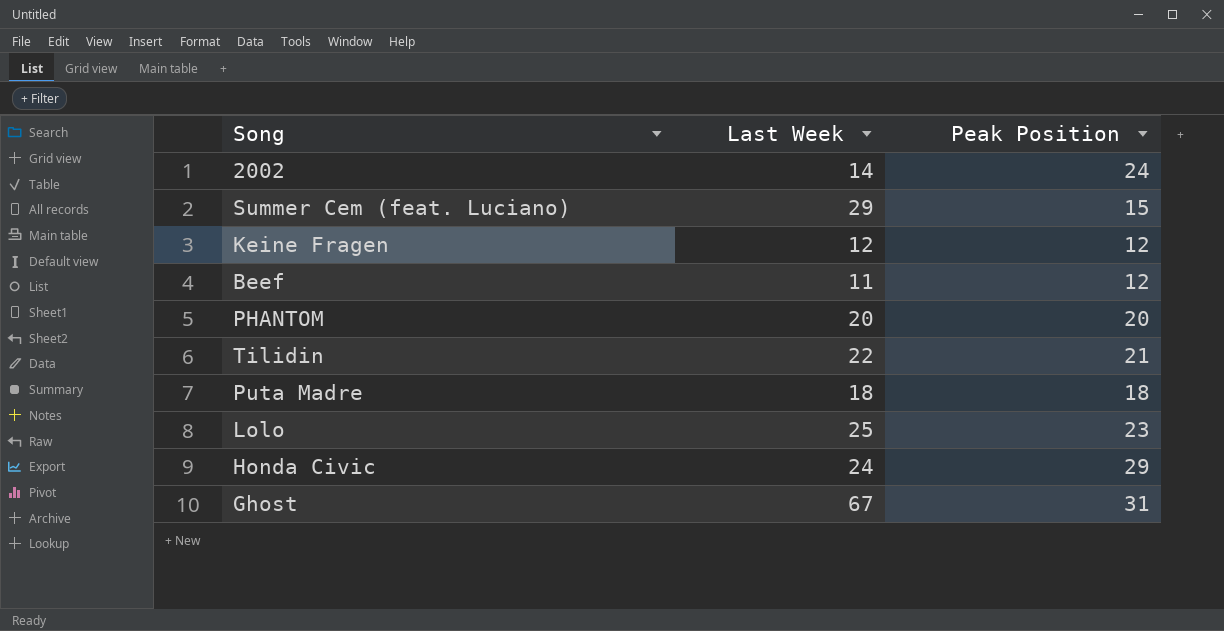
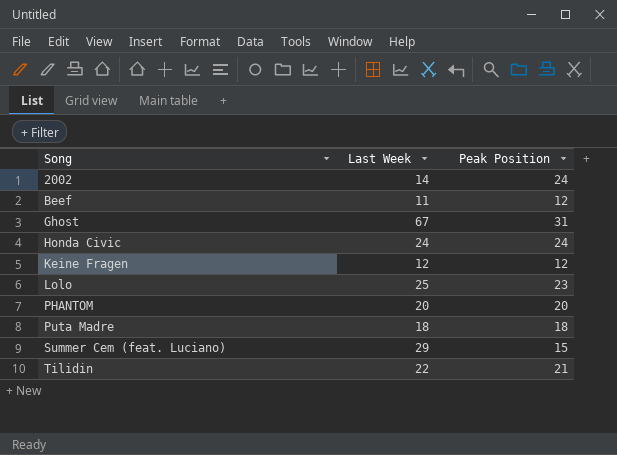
row order: none -> Song ascending
Honda Civic | Peak Position: 29 -> 24

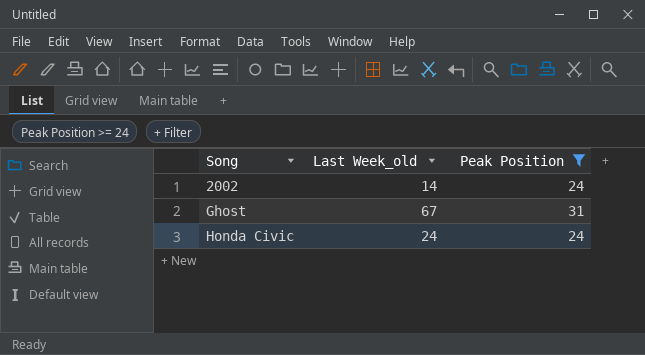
filter: none -> Peak Position >= 24
column name: Last Week -> Last Week_old

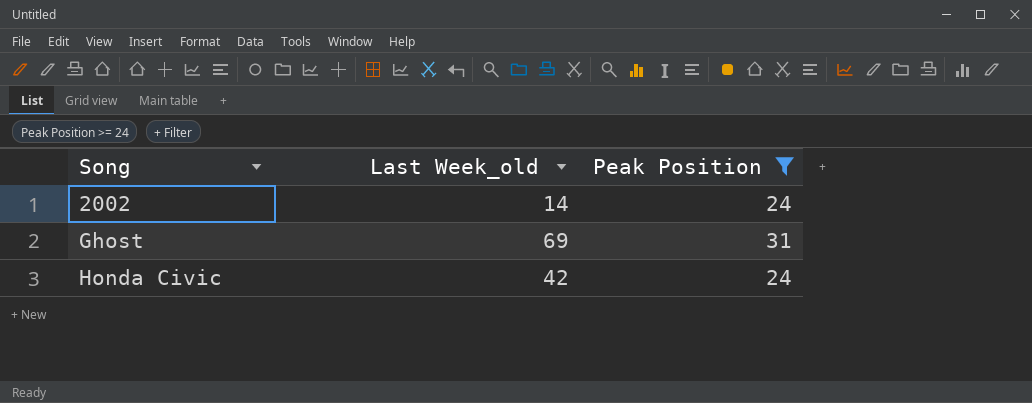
Ghost | Last Week_old: 67 -> 69
Honda Civic | Last Week_old: 24 -> 42

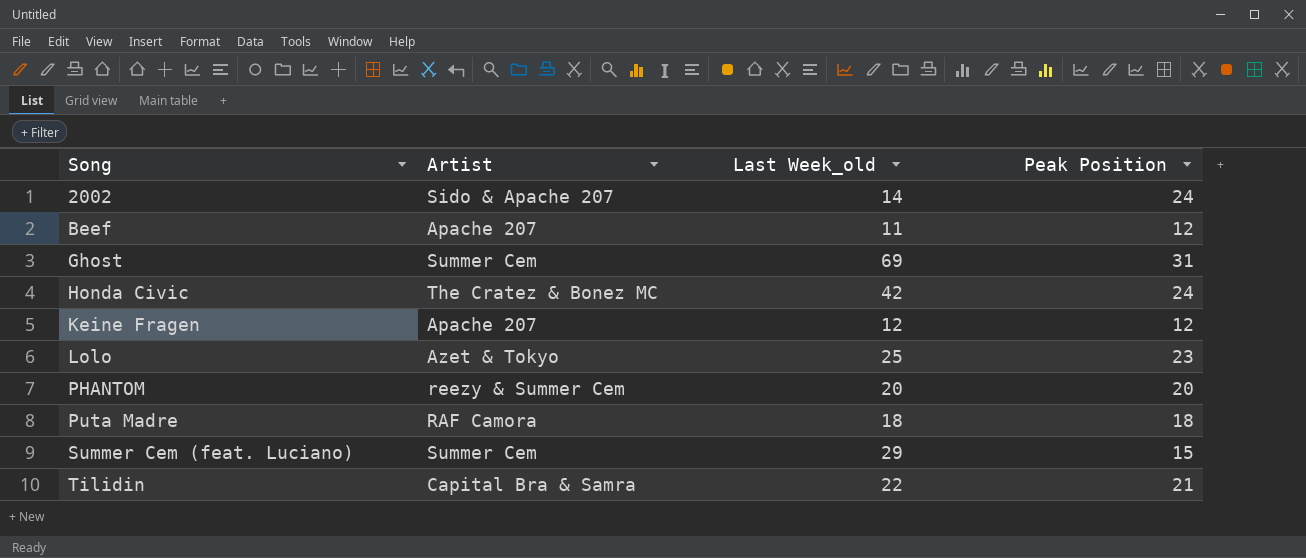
filter: Peak Position >= 24 -> none
column Artist | position: none -> 2

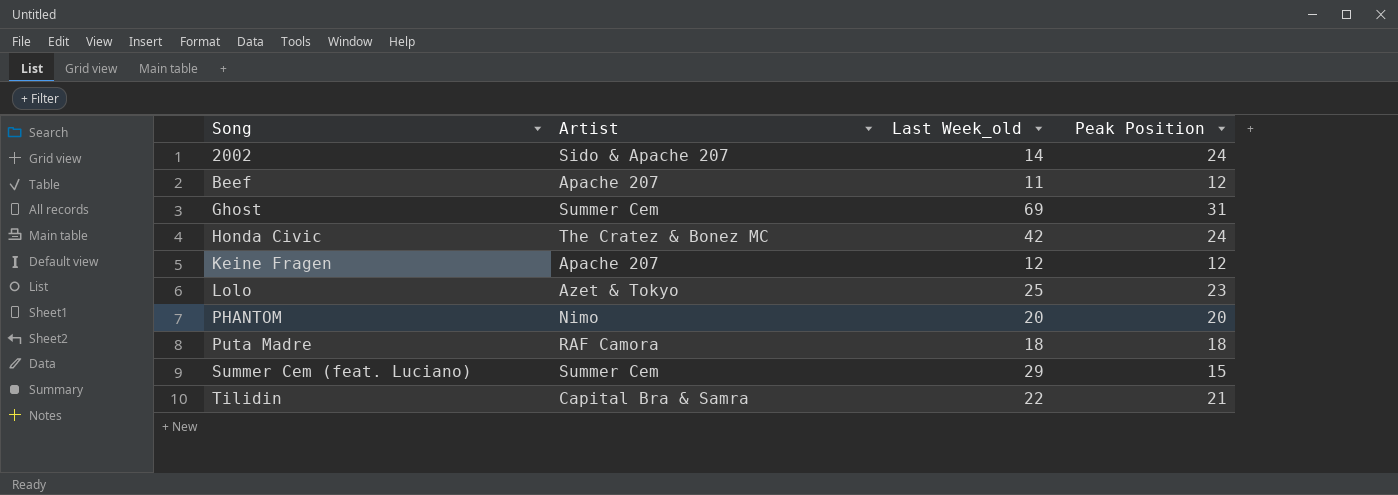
PHANTOM | Artist: reezy & Summer Cem -> Nimo

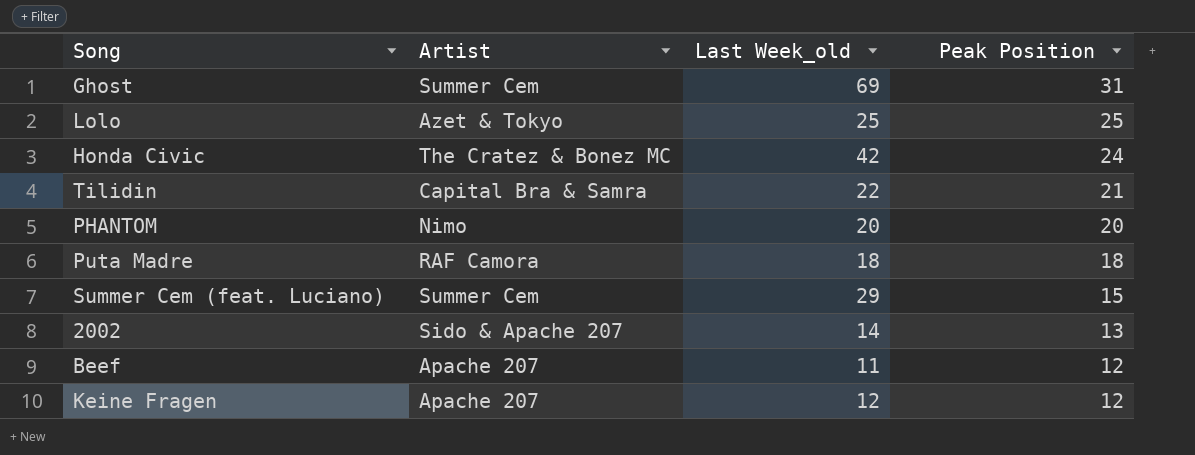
row order: Song ascending -> Peak Position descending
Lolo | Peak Position: 23 -> 25
2002 | Peak Position: 24 -> 13

